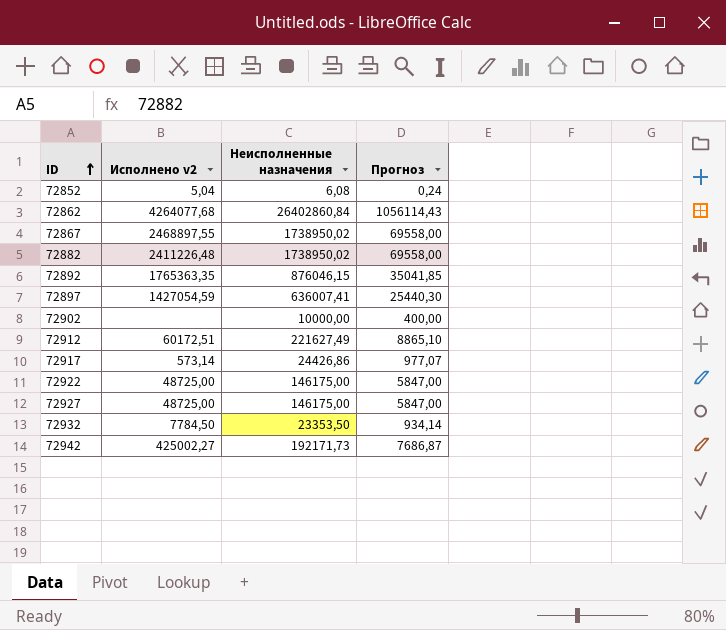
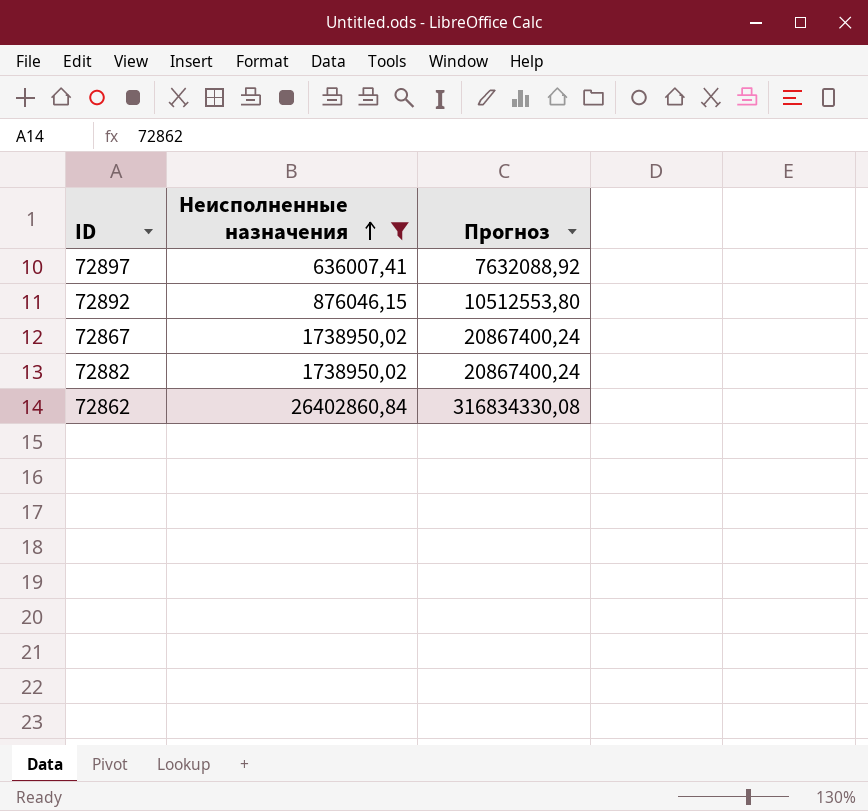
filter: none -> Неисполненные назначения >= 636007,41
row order: ID ascending -> Неисполненные назначения ascending
column Исполнено v2 | position: 2 -> none
column Прогноз | formula: [Неисполненные назначения] * 0,04 -> [Неисполненные назначения] * 12

